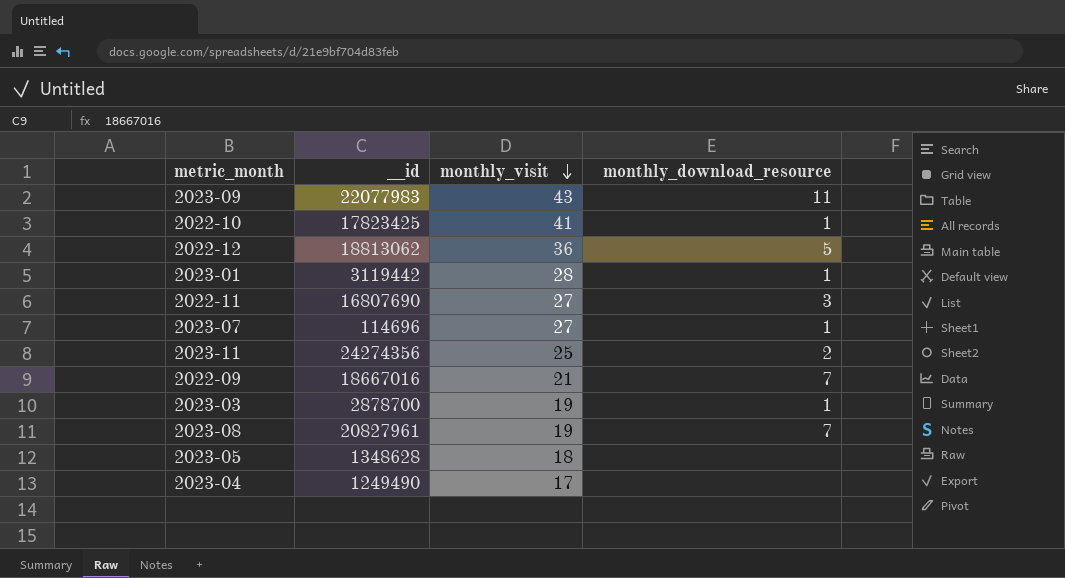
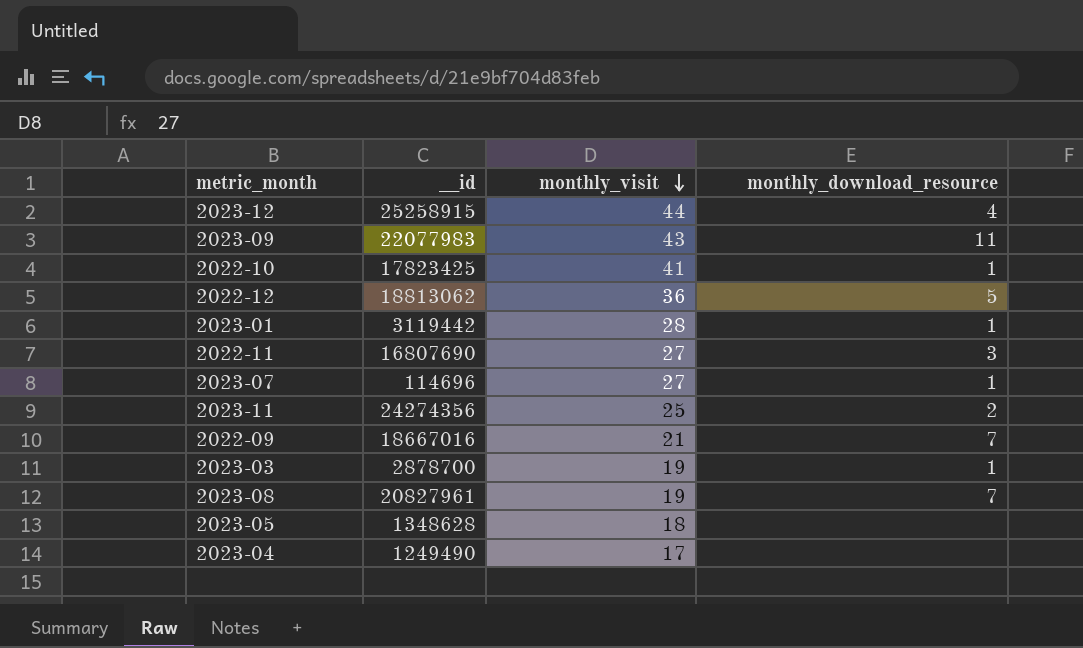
row 2023-12: none -> 25258915 | 44 | 4

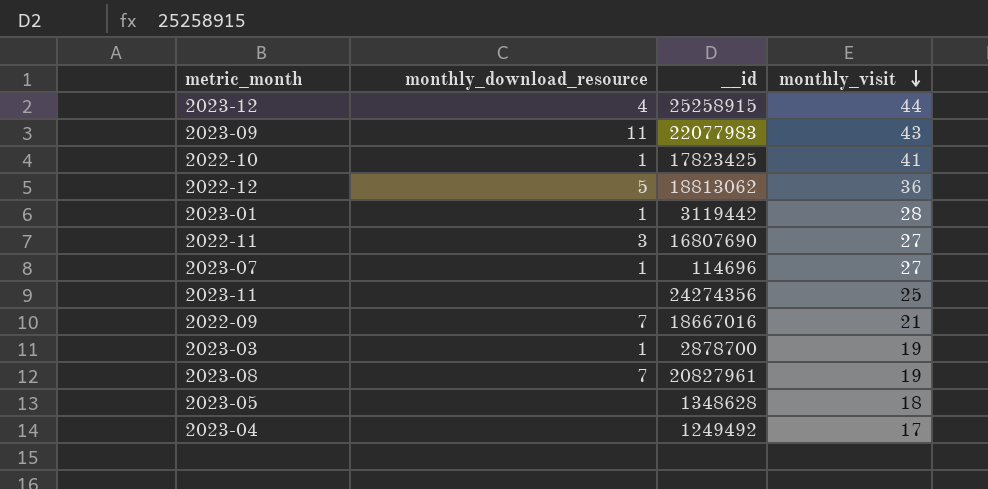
column monthly_download_resource | position: 4 -> 2
2023-11 | monthly_download_resource: 2 -> none
2023-04 | __id: 1249490 -> 1249492

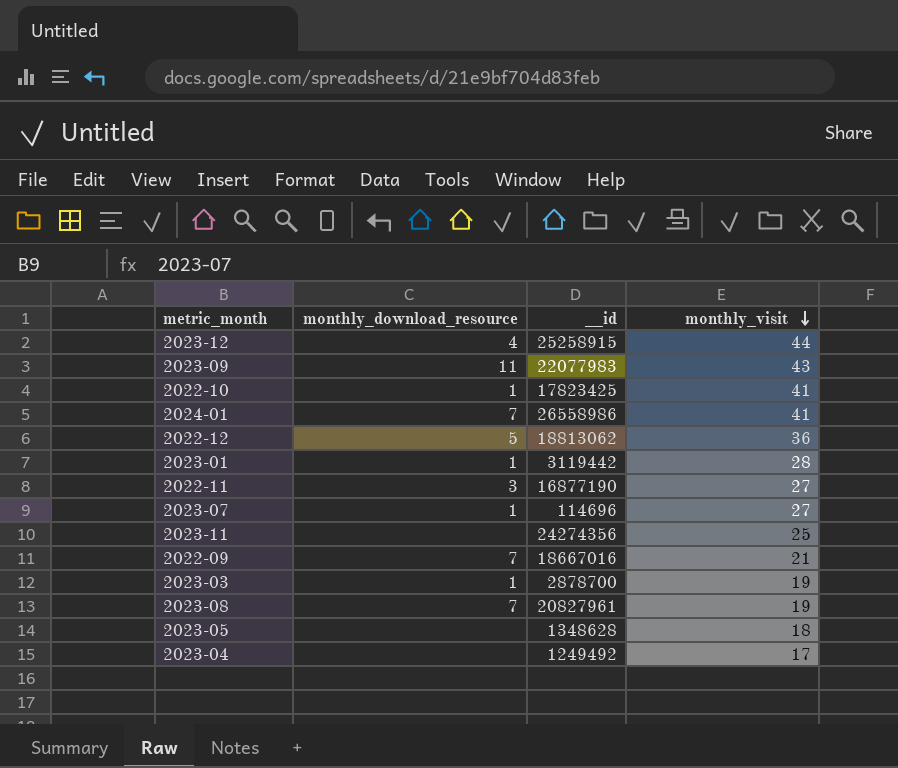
row 2024-01: none -> 7 | 26558986 | 41
2022-11 | __id: 16807690 -> 16877190

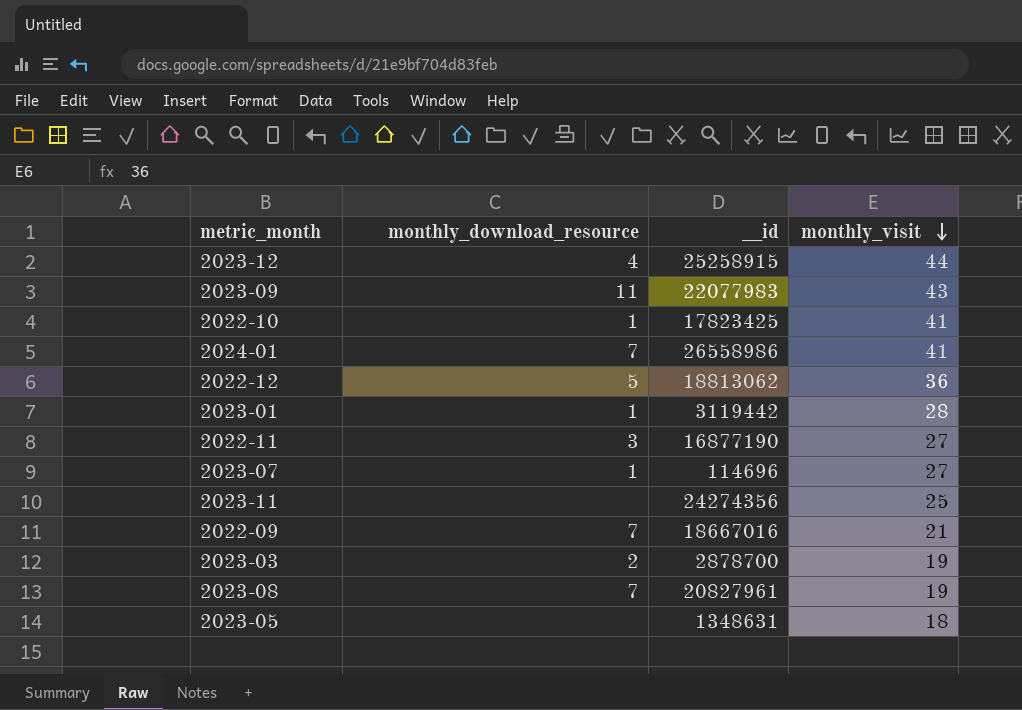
row 2023-04: none | 1249492 | 17 -> none
2023-03 | monthly_download_resource: 1 -> 2
2023-05 | __id: 1348628 -> 1348631

